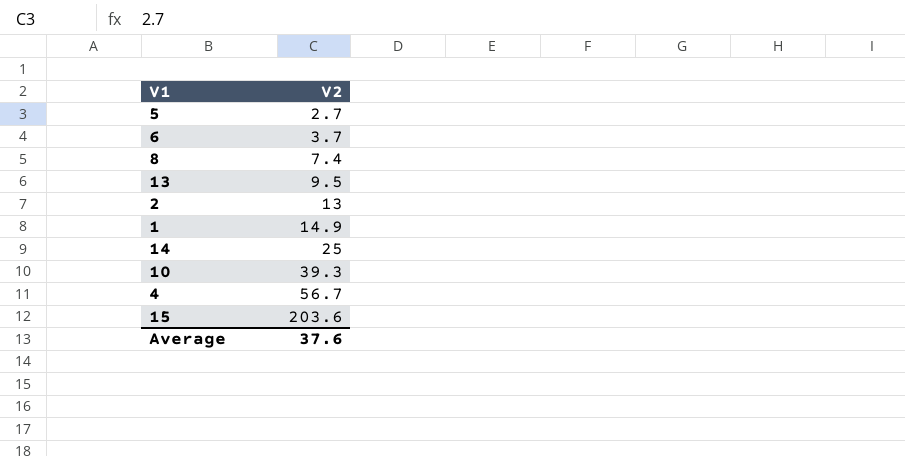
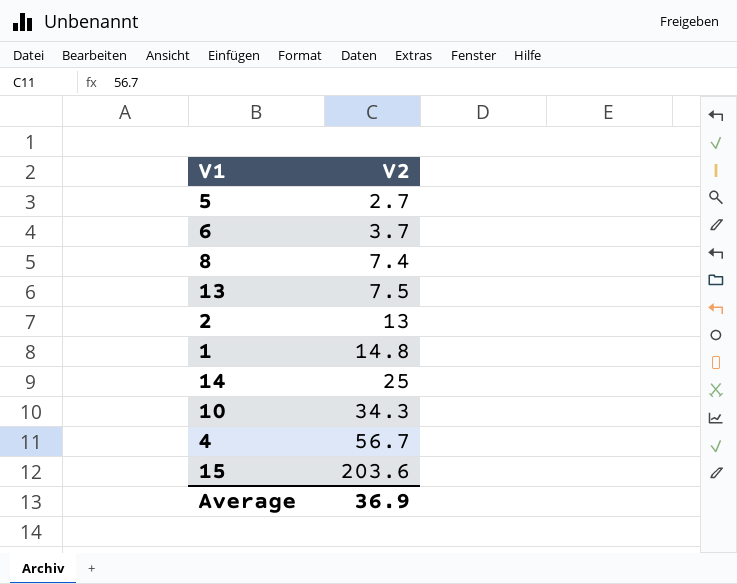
13 | V2: 9.5 -> 7.5
1 | V2: 14.9 -> 14.8
10 | V2: 39.3 -> 34.3
Average | V2: 37.6 -> 36.9

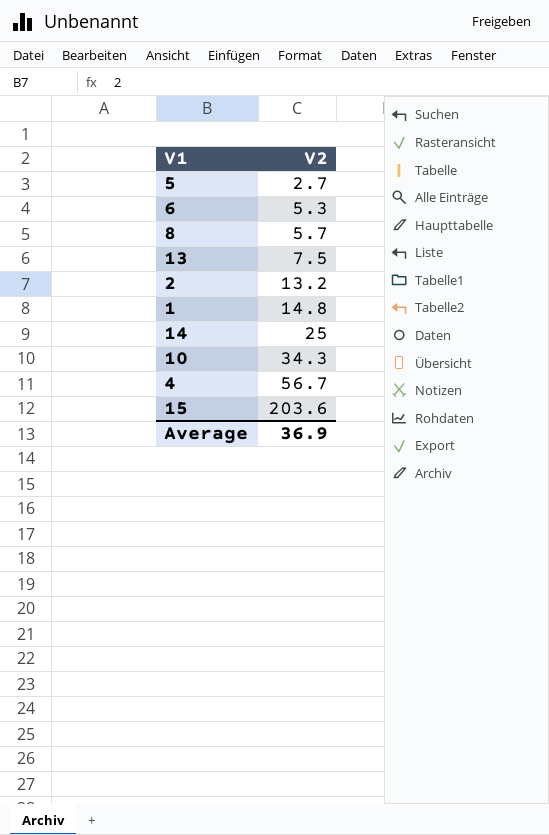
6 | V2: 3.7 -> 5.3
8 | V2: 7.4 -> 5.7
2 | V2: 13 -> 13.2

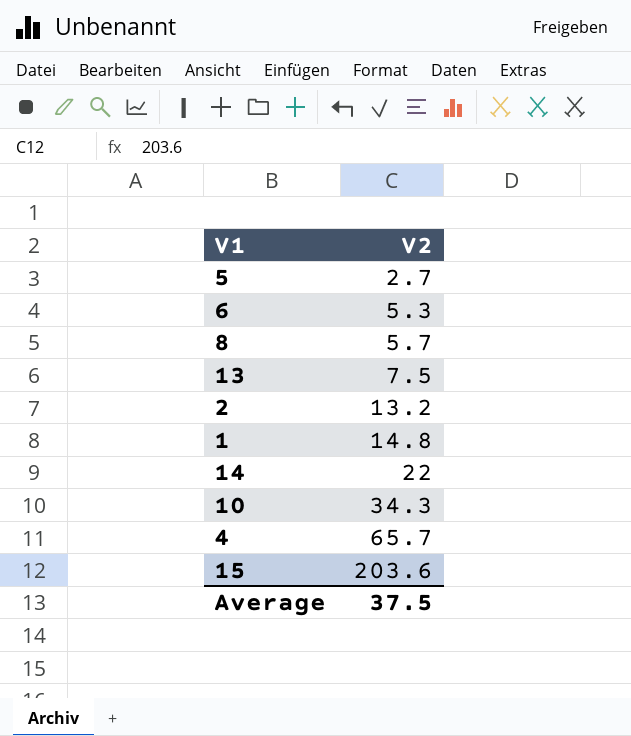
14 | V2: 25 -> 22
4 | V2: 56.7 -> 65.7
Average | V2: 36.9 -> 37.5

